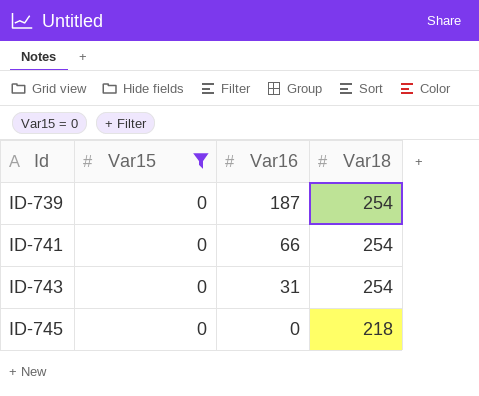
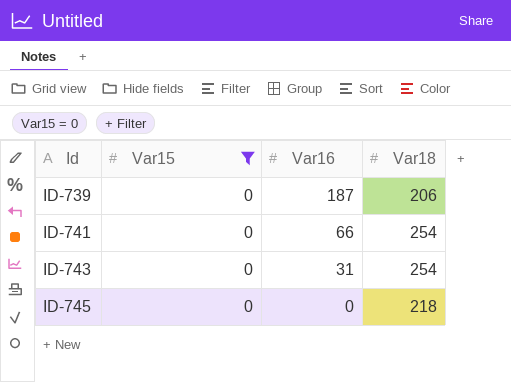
ID-739 | Var18: 254 -> 206

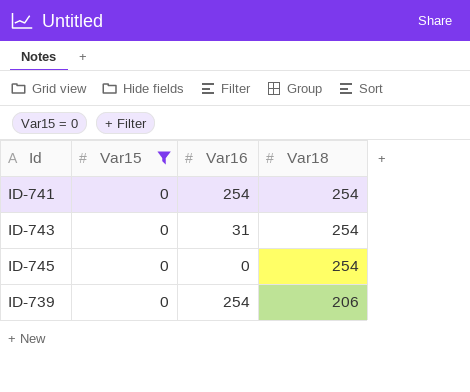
row order: Id ascending -> Var18 descending
ID-741 | Var16: 66 -> 254
ID-745 | Var18: 218 -> 254
ID-739 | Var16: 187 -> 254

